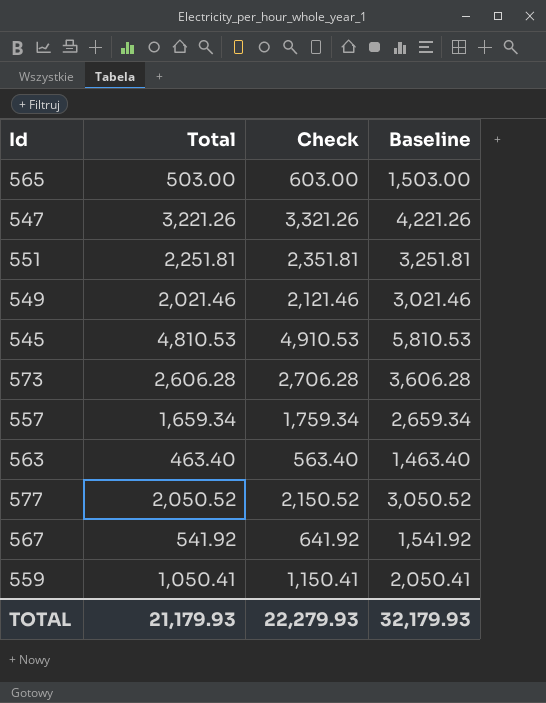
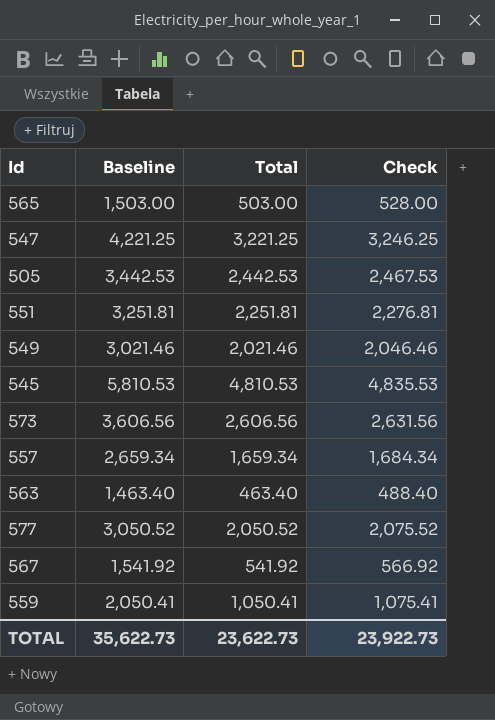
column Baseline | position: 4 -> 2
column Check | formula: [Total] + 100 -> [Total] + 25
547 | Baseline: 4,221.26 -> 4,221.25
547 | Total: 3,221.26 -> 3,221.25
row 505: none -> 3,442.53 | 2,442.53 | 2,467.53
573 | Baseline: 3,606.28 -> 3,606.56
573 | Total: 2,606.28 -> 2,606.56
TOTAL | Baseline: 32,179.93 -> 35,622.73
TOTAL | Total: 21,179.93 -> 23,622.73
TOTAL | Check: 22,279.93 -> 23,922.73

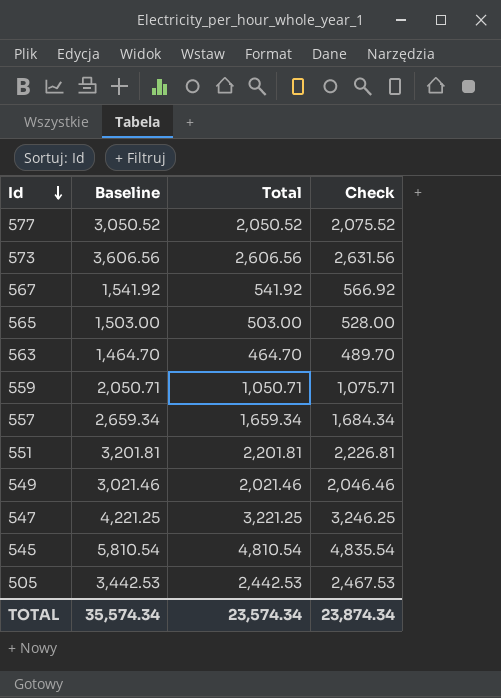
row order: none -> Id descending
563 | Baseline: 1,463.40 -> 1,464.70
563 | Total: 463.40 -> 464.70
563 | Check: 488.40 -> 489.70
559 | Baseline: 2,050.41 -> 2,050.71
559 | Total: 1,050.41 -> 1,050.71
559 | Check: 1,075.41 -> 1,075.71
551 | Baseline: 3,251.81 -> 3,201.81
551 | Total: 2,251.81 -> 2,201.81
551 | Check: 2,276.81 -> 2,226.81
545 | Baseline: 5,810.53 -> 5,810.54
545 | Total: 4,810.53 -> 4,810.54
545 | Check: 4,835.53 -> 4,835.54
TOTAL | Baseline: 35,622.73 -> 35,574.34
TOTAL | Total: 23,622.73 -> 23,574.34
TOTAL | Check: 23,922.73 -> 23,874.34

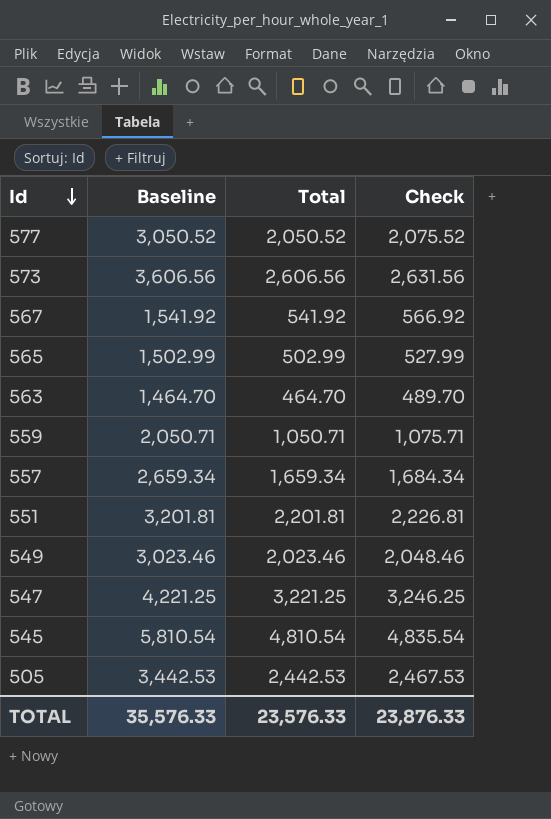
565 | Baseline: 1,503.00 -> 1,502.99
565 | Total: 503.00 -> 502.99
565 | Check: 528.00 -> 527.99
549 | Baseline: 3,021.46 -> 3,023.46
549 | Total: 2,021.46 -> 2,023.46
549 | Check: 2,046.46 -> 2,048.46
TOTAL | Baseline: 35,574.34 -> 35,576.33
TOTAL | Total: 23,574.34 -> 23,576.33
TOTAL | Check: 23,874.34 -> 23,876.33

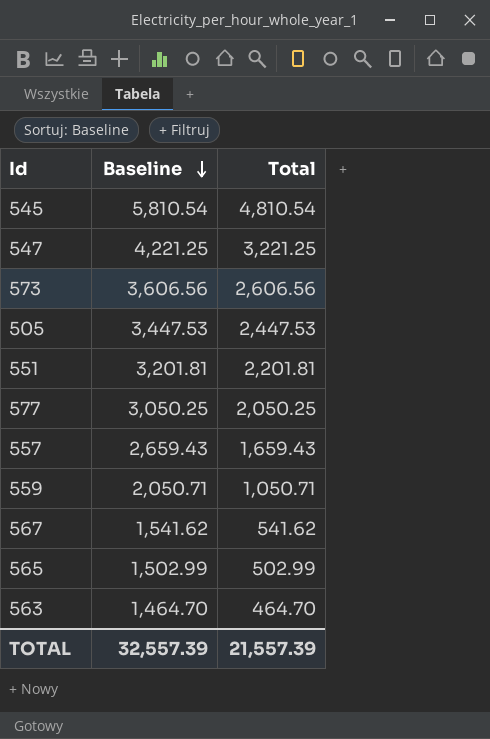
row order: Id descending -> Baseline descending
column Check | formula: [Total] + 25 -> none
row 549: 3,023.46 | 2,023.46 | 2,048.46 -> none
505 | Baseline: 3,442.53 -> 3,447.53
505 | Total: 2,442.53 -> 2,447.53
577 | Baseline: 3,050.52 -> 3,050.25
577 | Total: 2,050.52 -> 2,050.25
557 | Baseline: 2,659.34 -> 2,659.43
557 | Total: 1,659.34 -> 1,659.43
567 | Baseline: 1,541.92 -> 1,541.62
567 | Total: 541.92 -> 541.62
TOTAL | Baseline: 35,576.33 -> 32,557.39
TOTAL | Total: 23,576.33 -> 21,557.39

